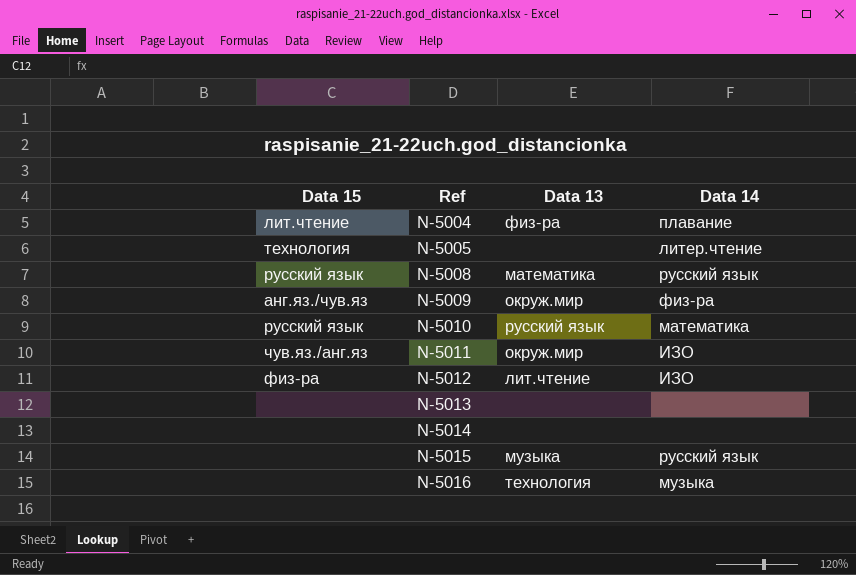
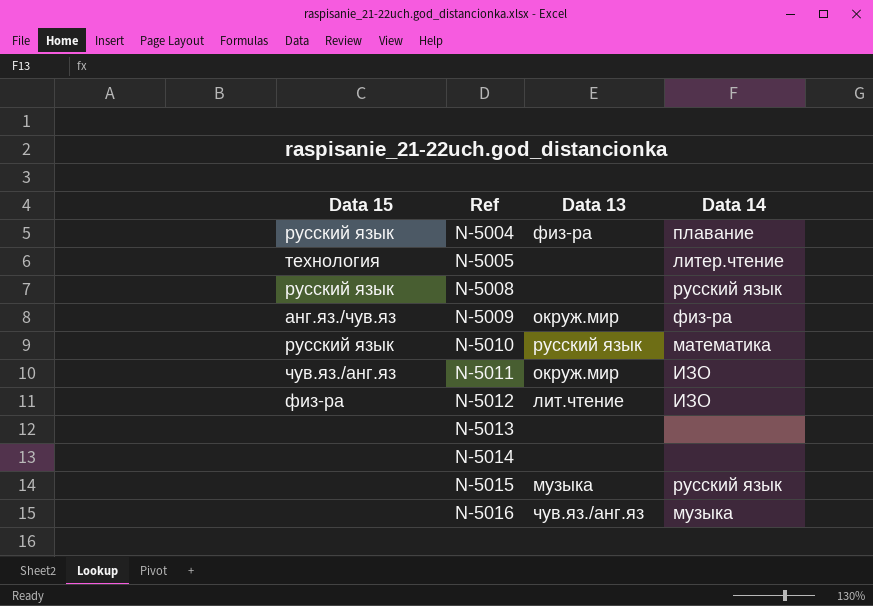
N-5004 | Data 15: лит.чтение -> русский язык
N-5008 | Data 13: математика -> none
N-5016 | Data 13: технология -> чув.яз./анг.яз

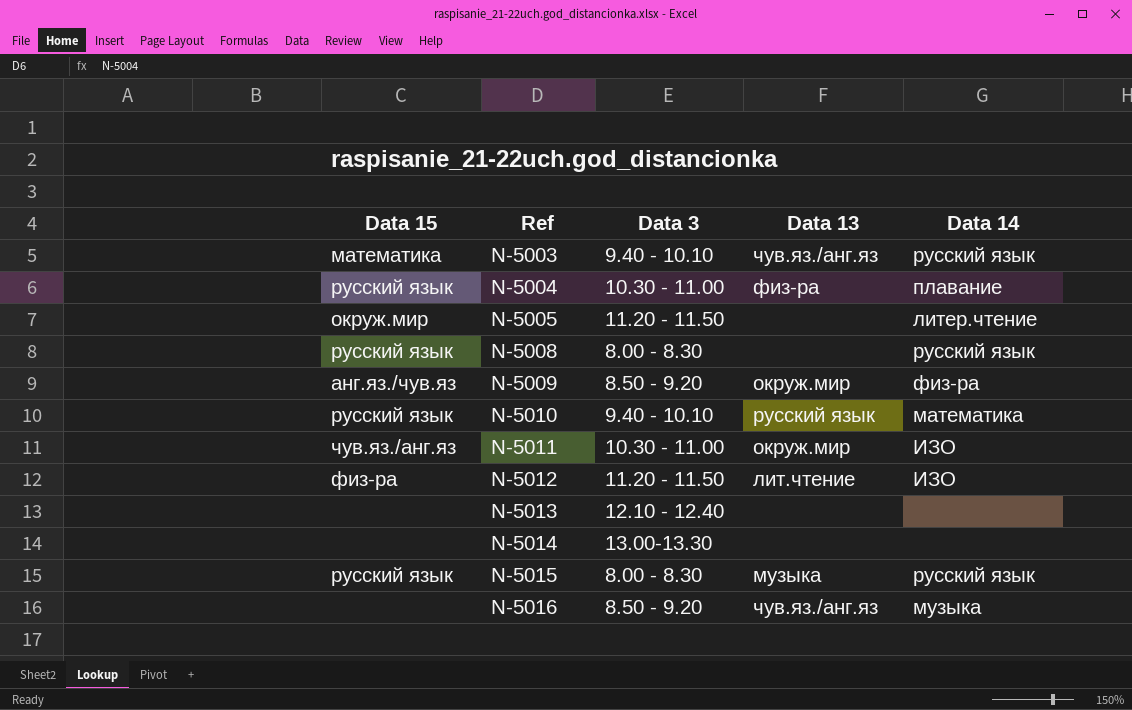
column Data 3 | position: none -> 3
row N-5003: none -> математика | 9.40 - 10.10 | чув.яз./анг.яз | русский язык
N-5005 | Data 15: технология -> окруж.мир
N-5015 | Data 15: none -> русский язык

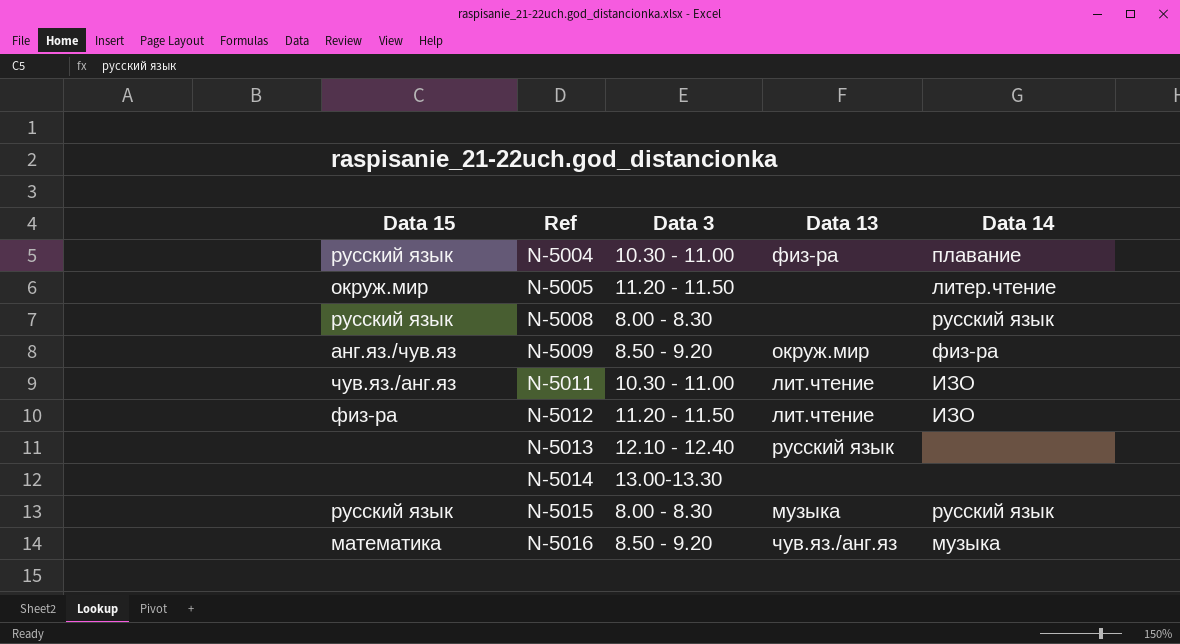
row N-5003: математика | 9.40 - 10.10 | чув.яз./анг.яз | русский язык -> none
row N-5010: русский язык | 9.40 - 10.10 | русский язык | математика -> none
N-5011 | Data 13: окруж.мир -> лит.чтение
N-5013 | Data 13: none -> русский язык
N-5016 | Data 15: none -> математика

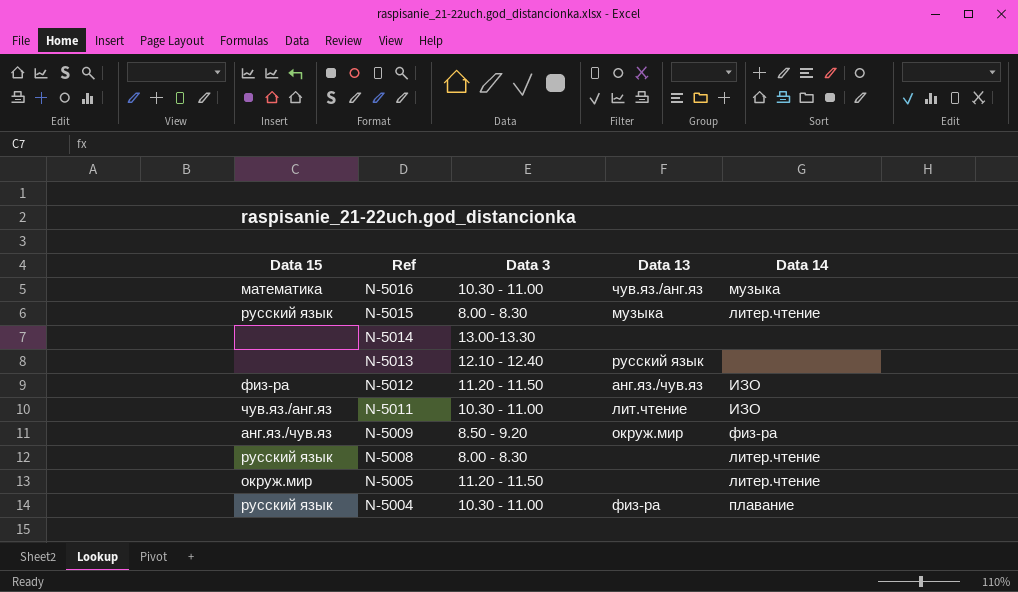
row order: Ref ascending -> Ref descending
N-5016 | Data 3: 8.50 - 9.20 -> 10.30 - 11.00
N-5015 | Data 14: русский язык -> литер.чтение
N-5012 | Data 13: лит.чтение -> анг.яз./чув.яз
N-5008 | Data 14: русский язык -> литер.чтение

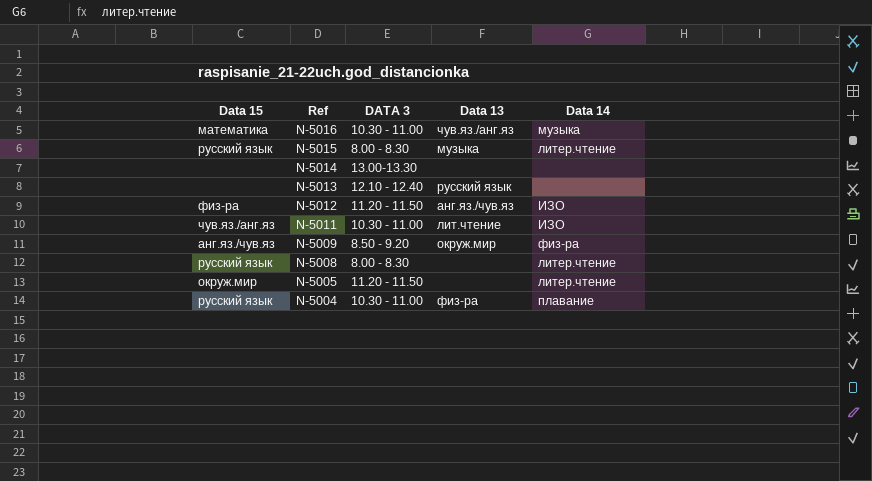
column name: Data 3 -> DATA 3

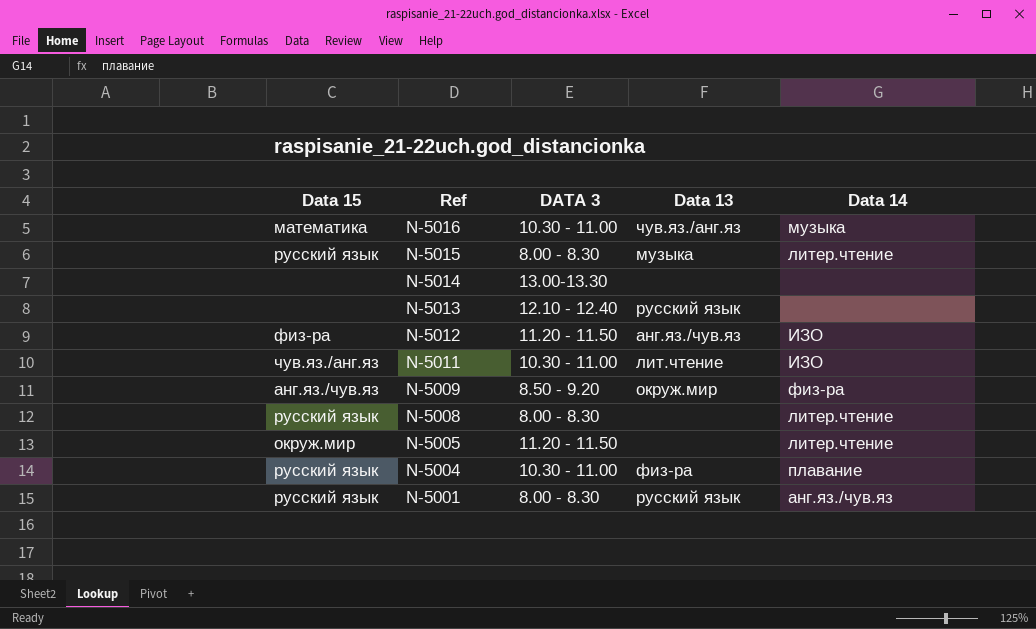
row N-5001: none -> русский язык | 8.00 - 8.30 | русский язык | анг.яз./чув.яз

